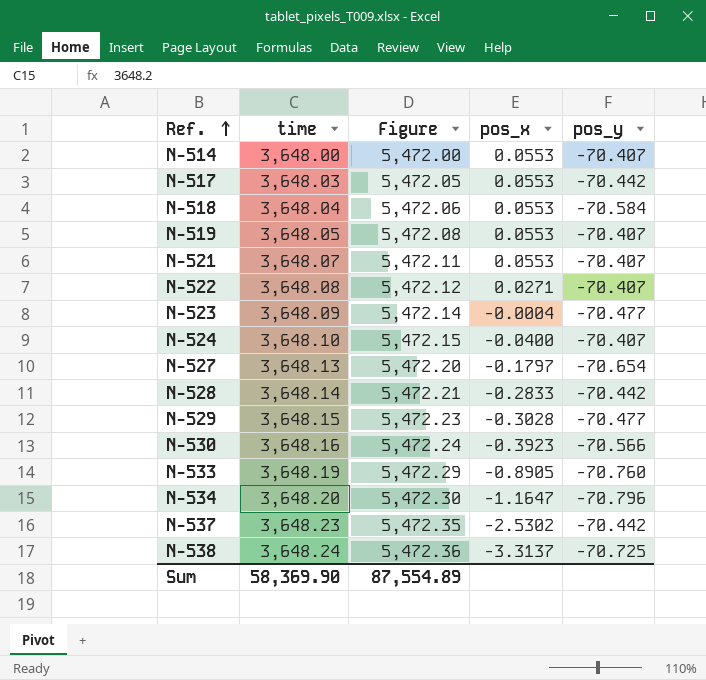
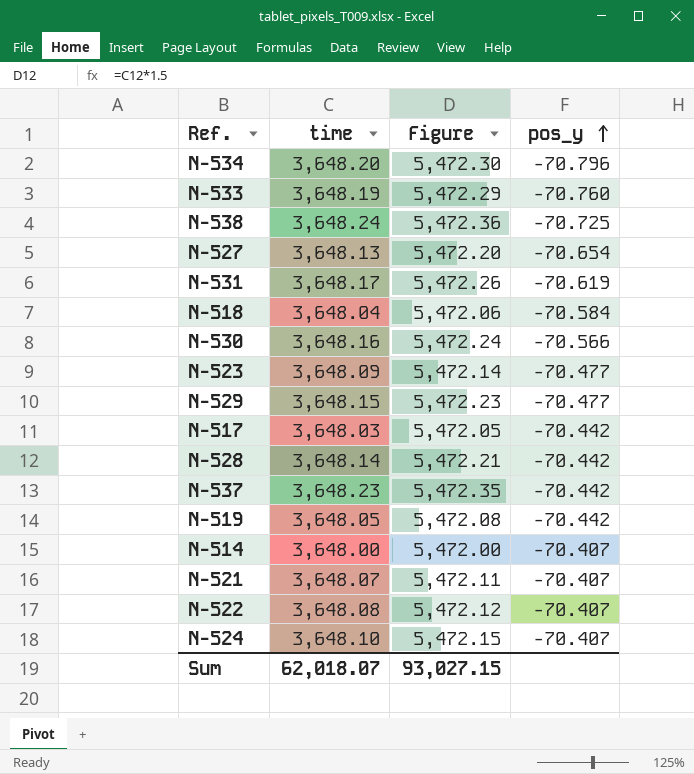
row order: Ref. ascending -> pos_y ascending
column pos_x | position: 4 -> none
row N-531: none -> 3,648.17 | 5,472.26 | -70.619
N-519 | pos_y: -70.407 -> -70.442
Sum | time: 58,369.90 -> 62,018.07
Sum | Figure: 87,554.89 -> 93,027.15

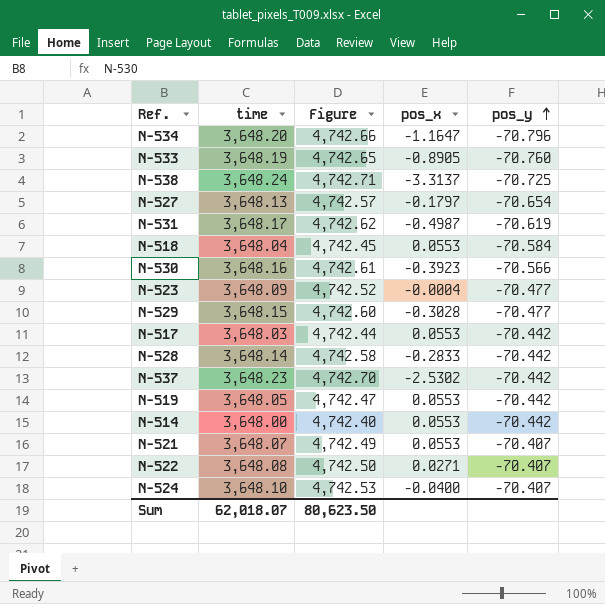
column Figure | formula: [time] * 1.5 -> [time] * 1.3
column pos_x | position: none -> 4
N-514 | pos_y: -70.407 -> -70.442
Sum | Figure: 93,027.15 -> 80,623.50

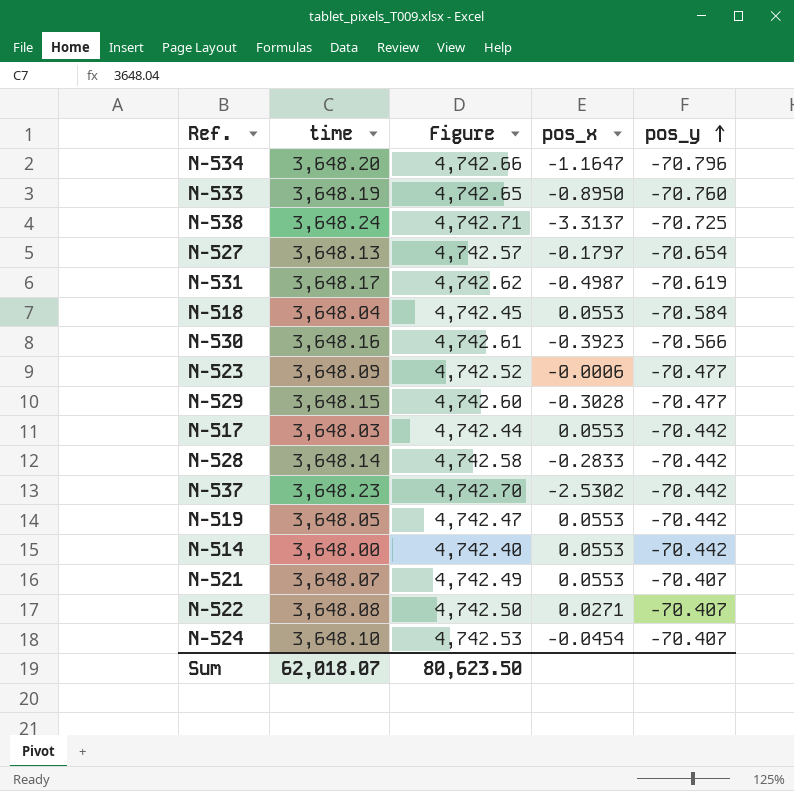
N-533 | pos_x: -0.8905 -> -0.8950
N-523 | pos_x: -0.0004 -> -0.0006
N-524 | pos_x: -0.0400 -> -0.0454

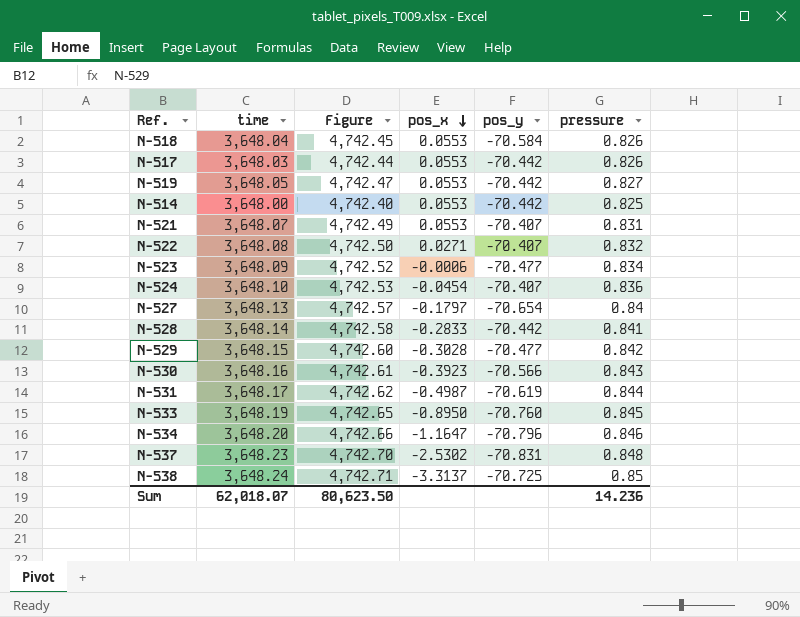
row order: pos_y ascending -> pos_x descending
column pressure | position: none -> 6
N-537 | pos_y: -70.442 -> -70.831

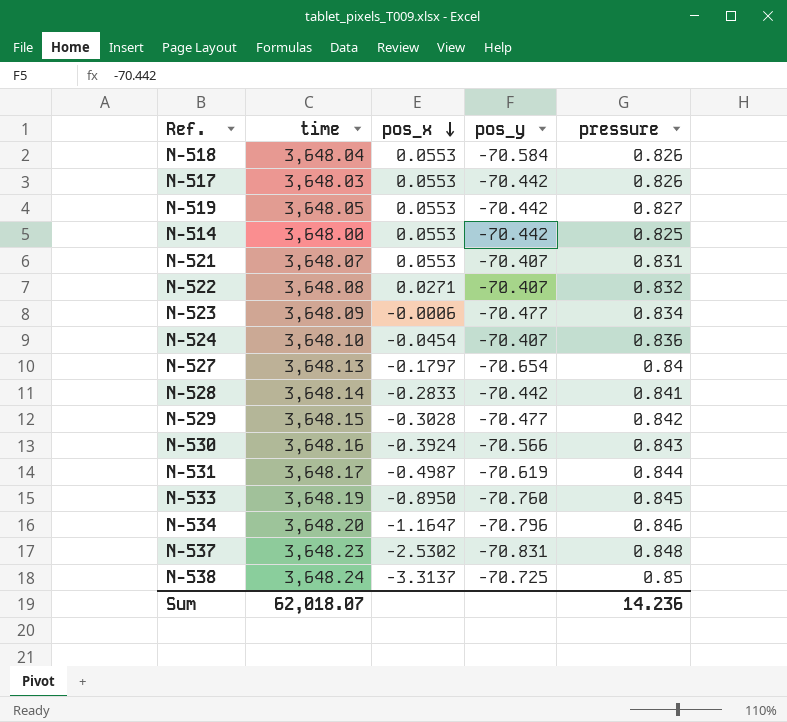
column Figure | formula: [time] * 1.3 -> none
N-530 | pos_x: -0.3923 -> -0.3924

